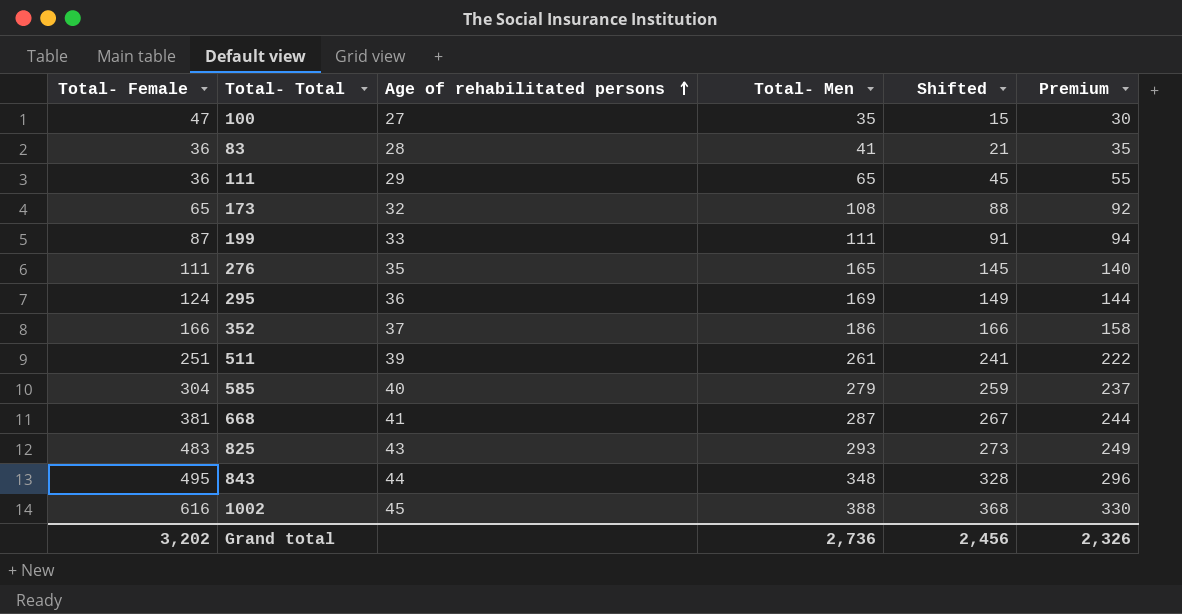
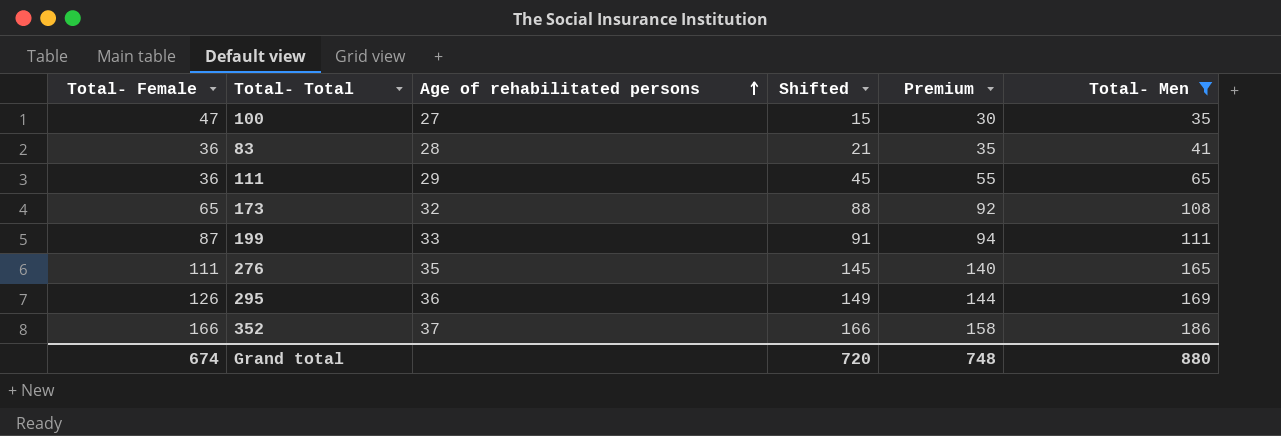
filter: none -> Total- Men <= 186
column Total- Men | position: 4 -> 6
295 | Total- Female: 124 -> 126
Grand total | Total- Female: 3,202 -> 674
Grand total | Shifted: 2,456 -> 720
Grand total | Premium: 2,326 -> 748
Grand total | Total- Men: 2,736 -> 880

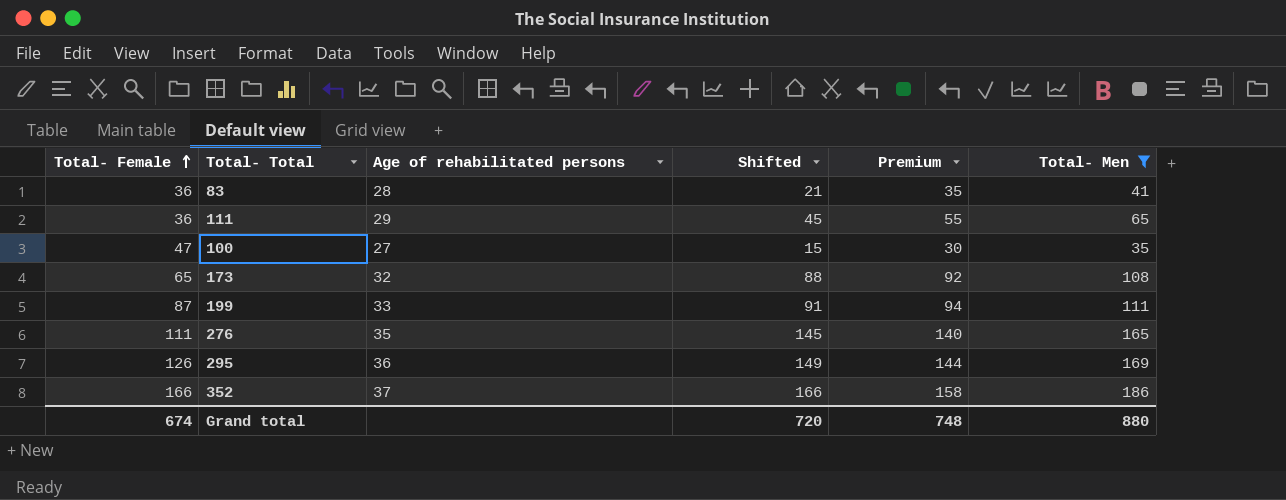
row order: Age of rehabilitated persons ascending -> Total- Female ascending

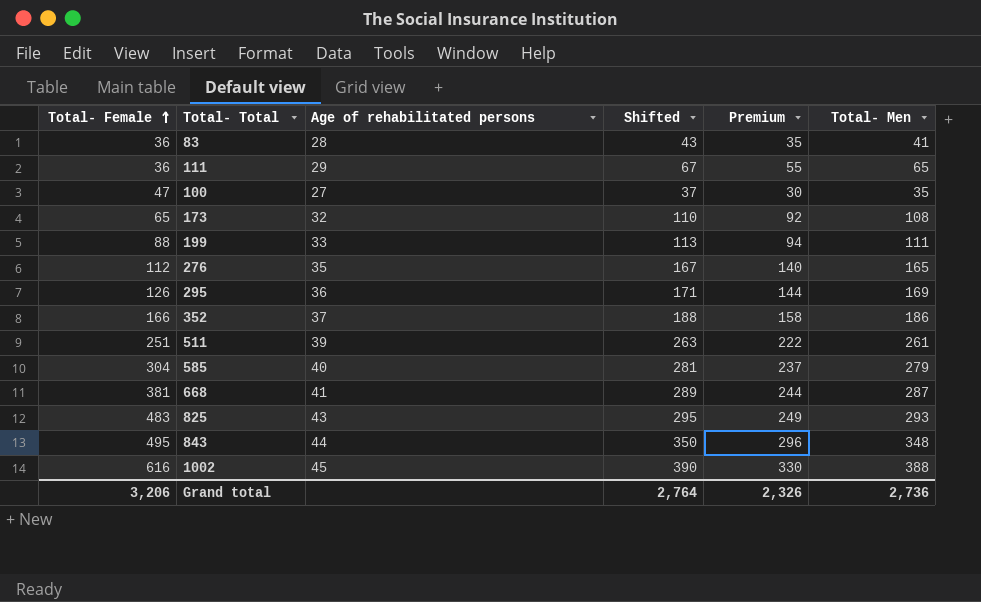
filter: Total- Men <= 186 -> none
column Shifted | formula: [Total- Men] - 20 -> [Total- Men] + 2
199 | Total- Female: 87 -> 88
276 | Total- Female: 111 -> 112
Grand total | Total- Female: 674 -> 3,206
Grand total | Shifted: 720 -> 2,764
Grand total | Premium: 748 -> 2,326
Grand total | Total- Men: 880 -> 2,736

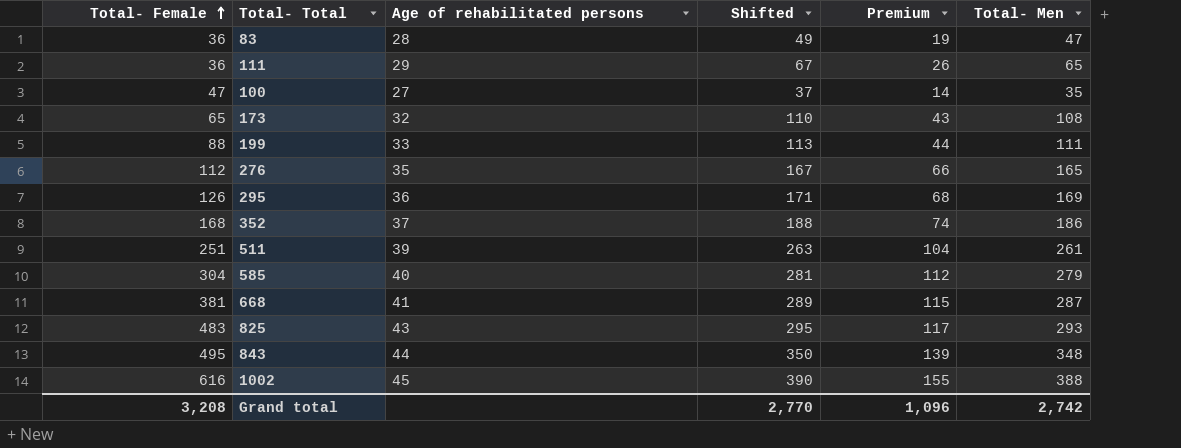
column Premium | formula: [Total- Men] * 0.85 -> [Total- Men] * 0.4
83 | Shifted: 43 -> 49
83 | Total- Men: 41 -> 47
352 | Total- Female: 166 -> 168
Grand total | Total- Female: 3,206 -> 3,208
Grand total | Shifted: 2,764 -> 2,770
Grand total | Premium: 2,326 -> 1,096
Grand total | Total- Men: 2,736 -> 2,742

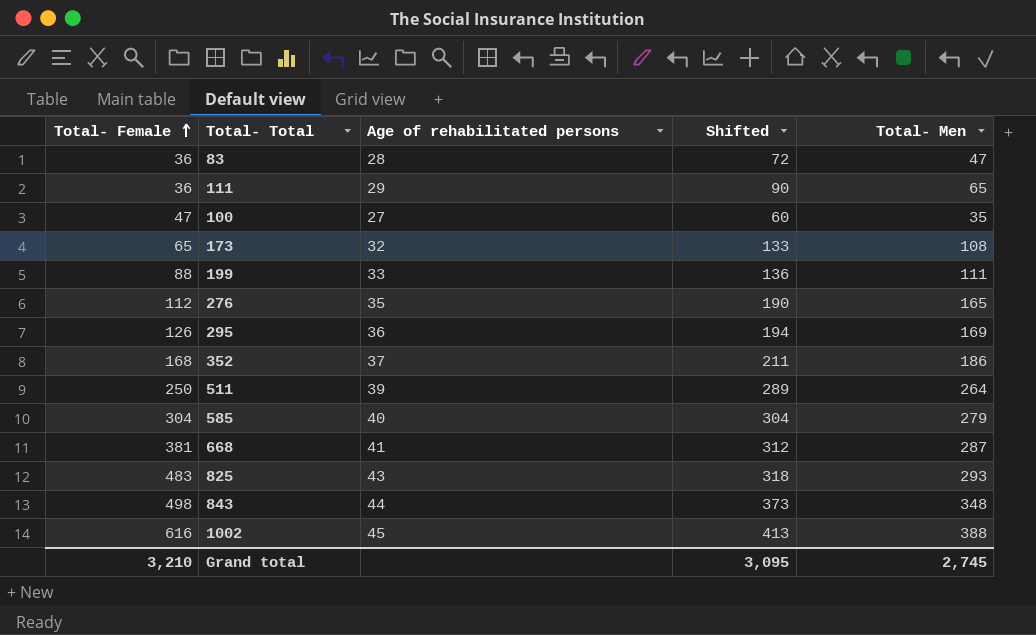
column Premium | formula: [Total- Men] * 0.4 -> none
column Shifted | formula: [Total- Men] + 2 -> [Total- Men] + 25
511 | Total- Female: 251 -> 250
511 | Total- Men: 261 -> 264
843 | Total- Female: 495 -> 498
Grand total | Total- Female: 3,208 -> 3,210
Grand total | Shifted: 2,770 -> 3,095
Grand total | Total- Men: 2,742 -> 2,745

